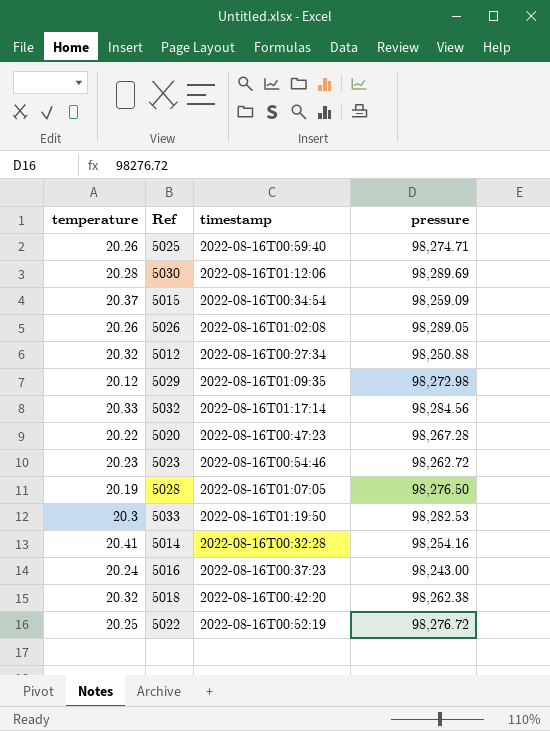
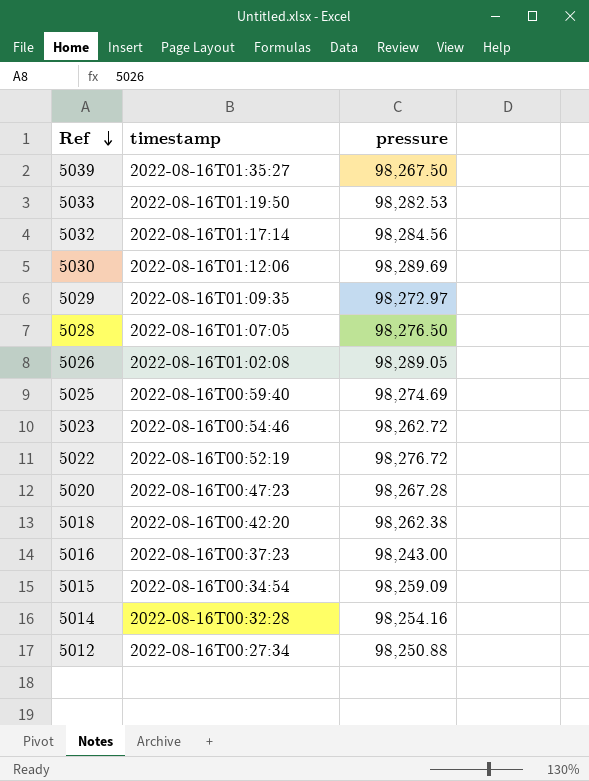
row order: none -> Ref descending
column temperature | position: 1 -> none
row 5039: none -> 2022-08-16T01:35:27 | 98,267.50
5029 | pressure: 98,272.98 -> 98,272.97
5025 | pressure: 98,274.71 -> 98,274.69

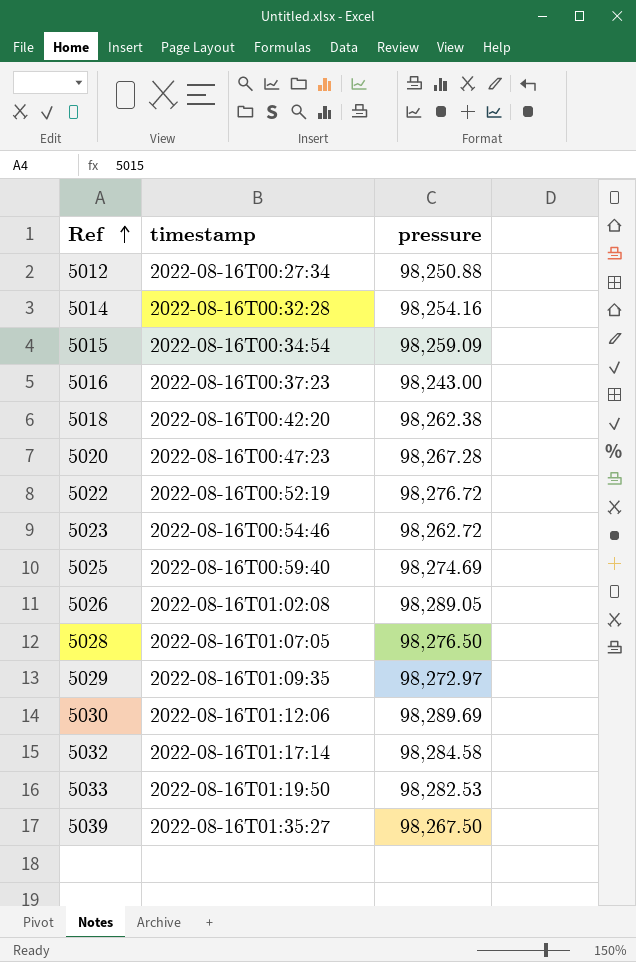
row order: Ref descending -> Ref ascending
5032 | pressure: 98,284.56 -> 98,284.58

